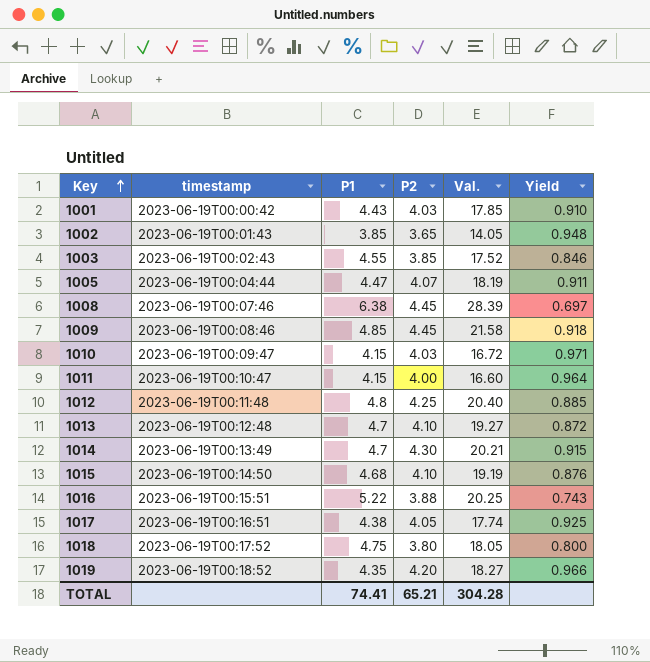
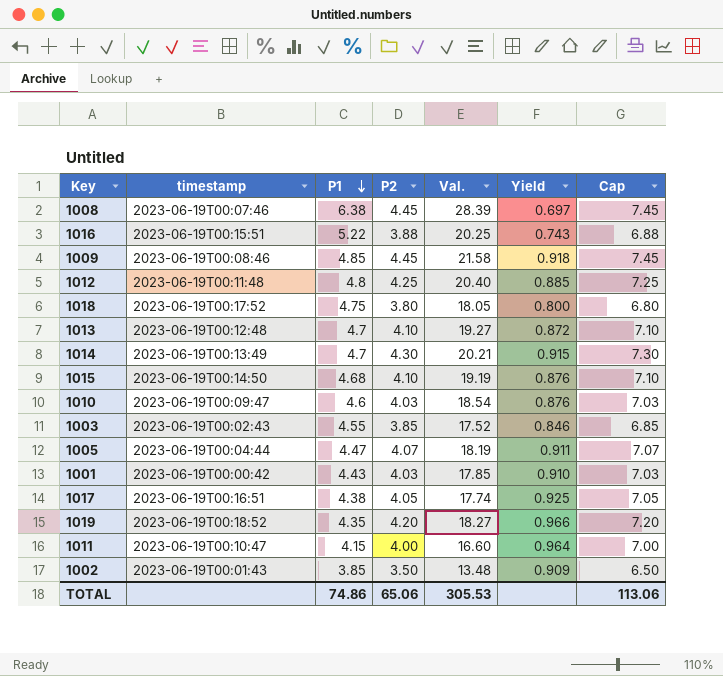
row order: Key ascending -> P1 descending
column Cap | formula: none -> [P2] + 3
1010 | P1: 4.15 -> 4.6
1010 | Val.: 16.72 -> 18.54
1010 | Yield: 0.971 -> 0.876
1002 | P2: 3.65 -> 3.50
1002 | Val.: 14.05 -> 13.48
1002 | Yield: 0.948 -> 0.909
TOTAL | P1: 74.41 -> 74.86
TOTAL | P2: 65.21 -> 65.06
TOTAL | Val.: 304.28 -> 305.53

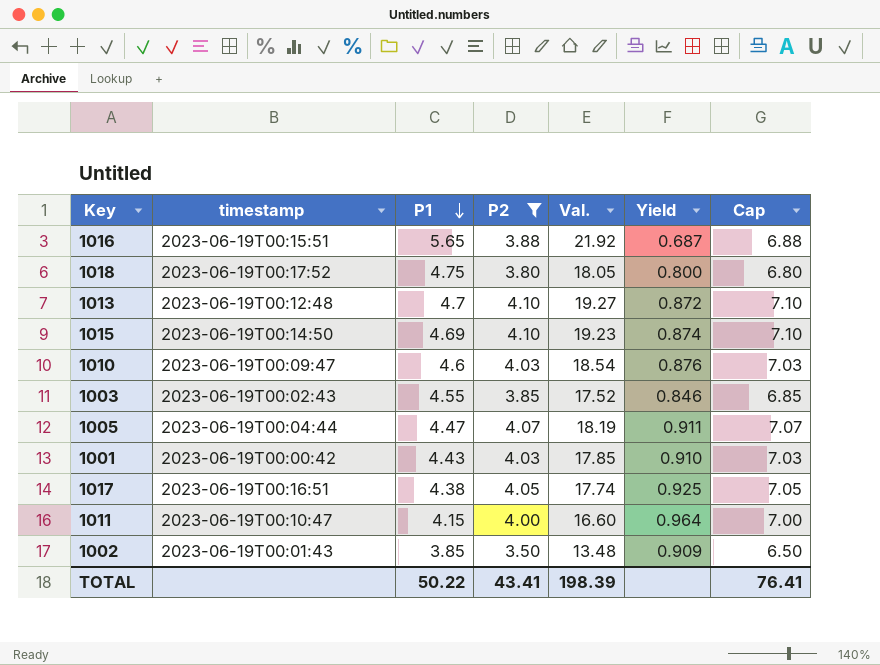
filter: none -> P2 <= 4.10
1016 | P1: 5.22 -> 5.65
1016 | Val.: 20.25 -> 21.92
1016 | Yield: 0.743 -> 0.687
1015 | P1: 4.68 -> 4.69
1015 | Val.: 19.19 -> 19.23
1015 | Yield: 0.876 -> 0.874
TOTAL | P1: 74.86 -> 50.22
TOTAL | P2: 65.06 -> 43.41
TOTAL | Val.: 305.53 -> 198.39
TOTAL | Cap: 113.06 -> 76.41

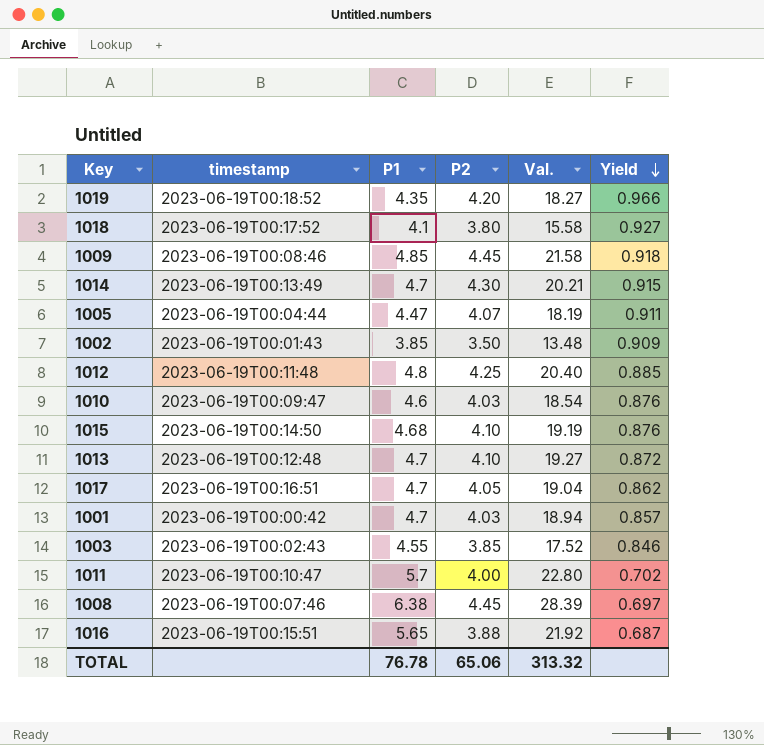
filter: P2 <= 4.10 -> none
row order: P1 descending -> Yield descending
column Cap | formula: [P2] + 3 -> none
1018 | P1: 4.75 -> 4.1
1018 | Val.: 18.05 -> 15.58
1018 | Yield: 0.800 -> 0.927
1015 | P1: 4.69 -> 4.68
1015 | Val.: 19.23 -> 19.19
1015 | Yield: 0.874 -> 0.876
1017 | P1: 4.38 -> 4.7
1017 | Val.: 17.74 -> 19.04
1017 | Yield: 0.925 -> 0.862
1001 | P1: 4.43 -> 4.7
1001 | Val.: 17.85 -> 18.94
1001 | Yield: 0.910 -> 0.857
1011 | P1: 4.15 -> 5.7
1011 | Val.: 16.60 -> 22.80
1011 | Yield: 0.964 -> 0.702
TOTAL | P1: 50.22 -> 76.78
TOTAL | P2: 43.41 -> 65.06
TOTAL | Val.: 198.39 -> 313.32

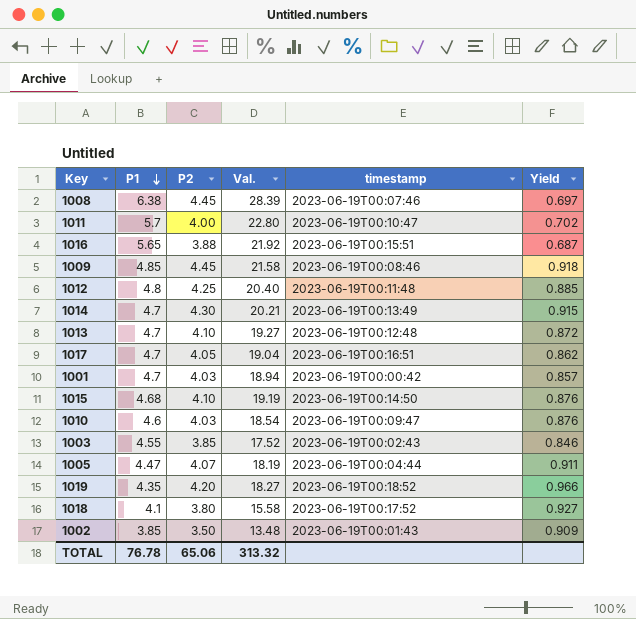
row order: Yield descending -> P1 descending
column timestamp | position: 2 -> 5

